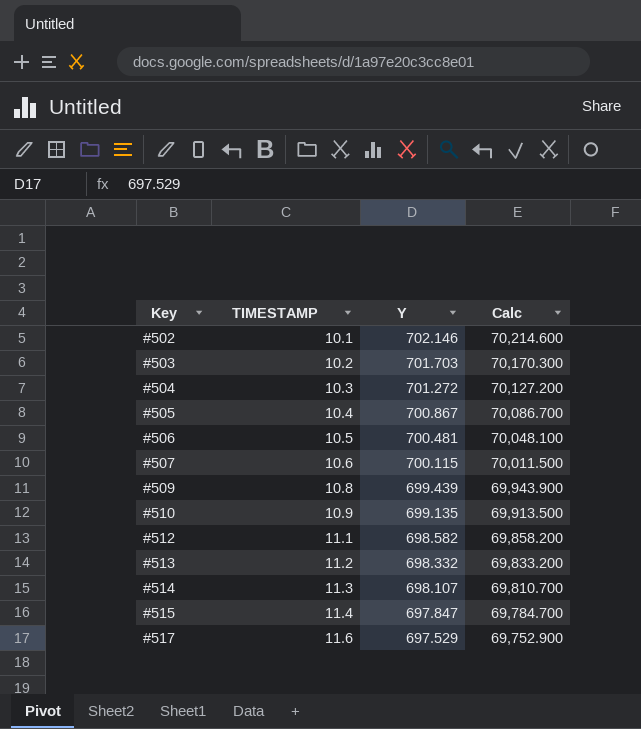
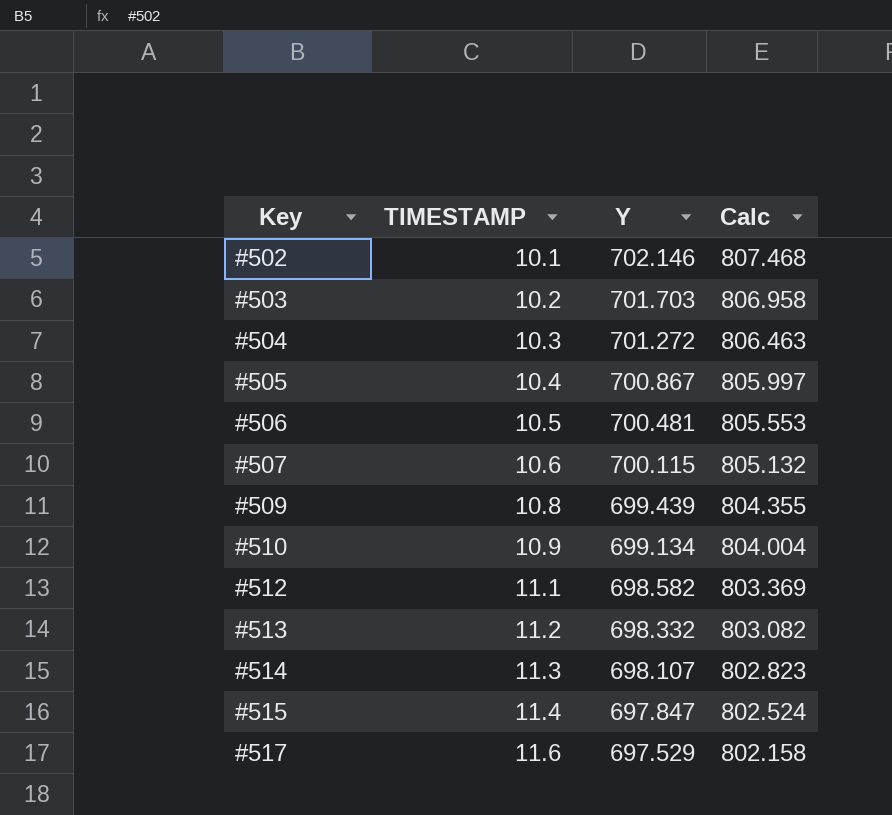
column Calc | formula: [Y] * 100 -> [Y] * 1.15
#510 | Y: 699.135 -> 699.134

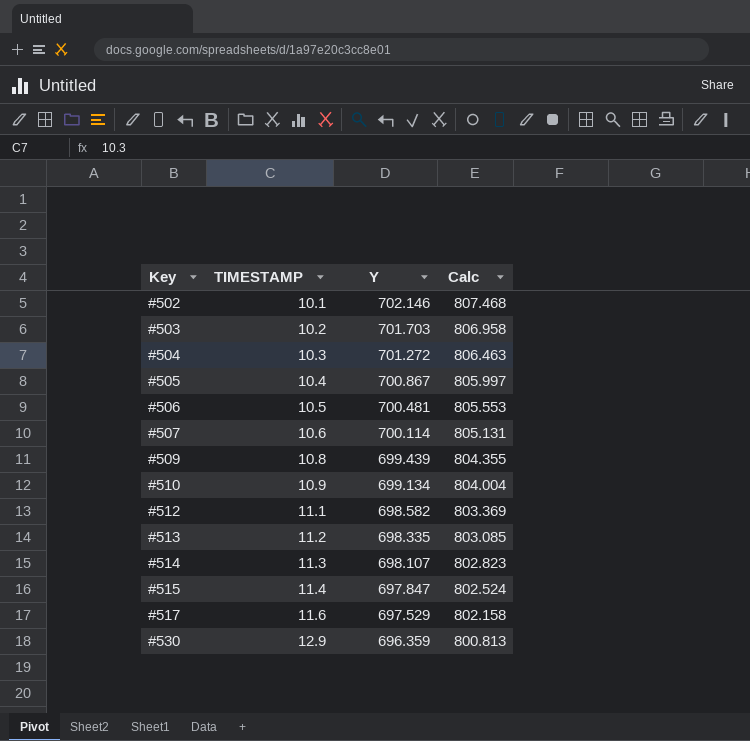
#507 | Y: 700.115 -> 700.114
#507 | Calc: 805.132 -> 805.131
#513 | Y: 698.332 -> 698.335
#513 | Calc: 803.082 -> 803.085
row #530: none -> 12.9 | 696.359 | 800.813

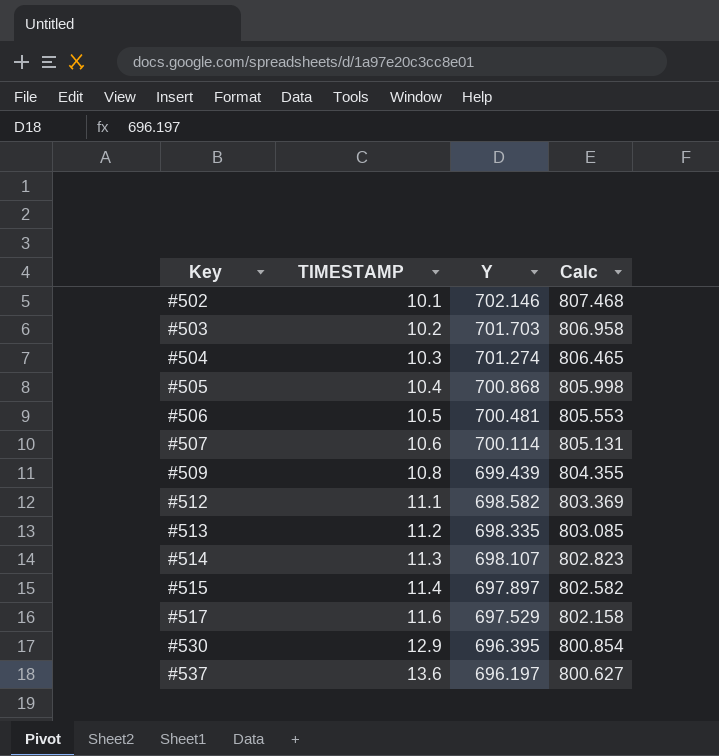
row #510: 10.9 | 699.134 | 804.004 -> none
#504 | Y: 701.272 -> 701.274
#504 | Calc: 806.463 -> 806.465
#505 | Y: 700.867 -> 700.868
#505 | Calc: 805.997 -> 805.998
#515 | Y: 697.847 -> 697.897
#515 | Calc: 802.524 -> 802.582
#530 | Y: 696.359 -> 696.395
#530 | Calc: 800.813 -> 800.854
row #537: none -> 13.6 | 696.197 | 800.627

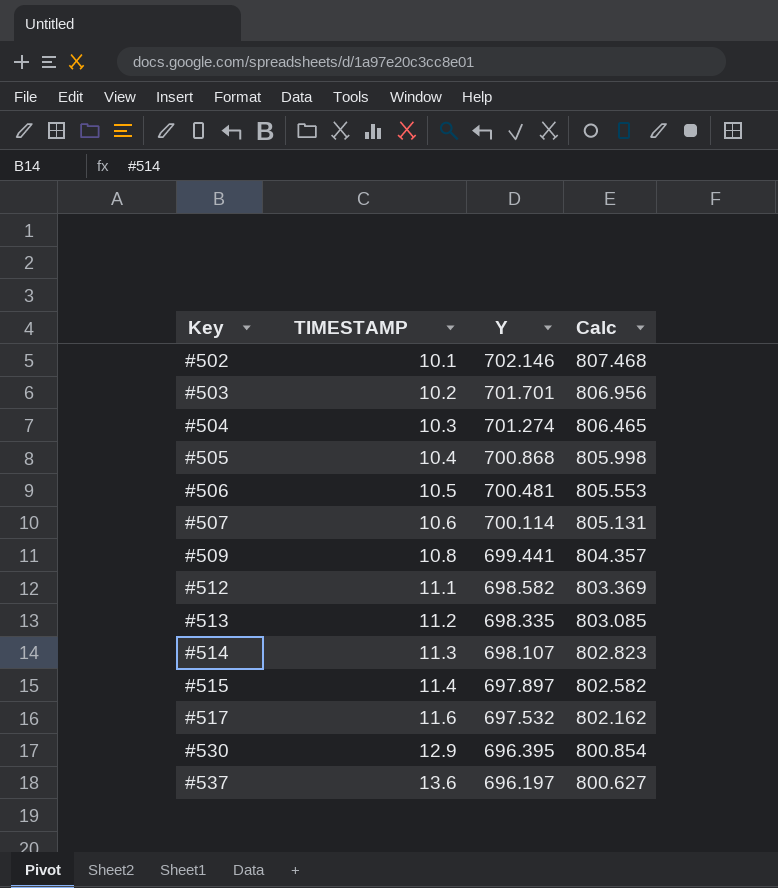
#503 | Y: 701.703 -> 701.701
#503 | Calc: 806.958 -> 806.956
#509 | Y: 699.439 -> 699.441
#509 | Calc: 804.355 -> 804.357
#517 | Y: 697.529 -> 697.532
#517 | Calc: 802.158 -> 802.162

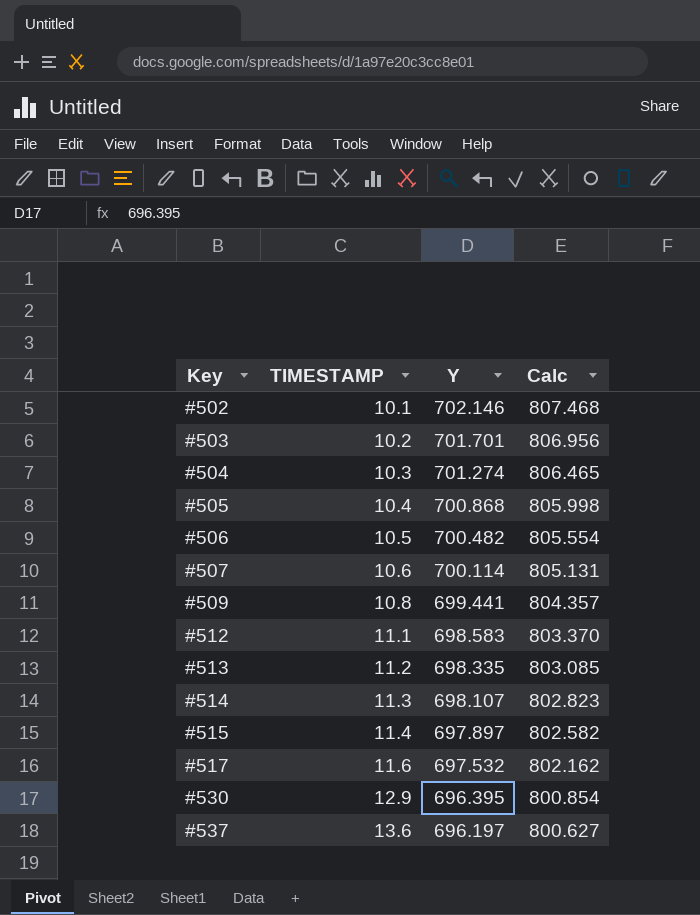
#506 | Y: 700.481 -> 700.482
#506 | Calc: 805.553 -> 805.554
#512 | Y: 698.582 -> 698.583
#512 | Calc: 803.369 -> 803.370

